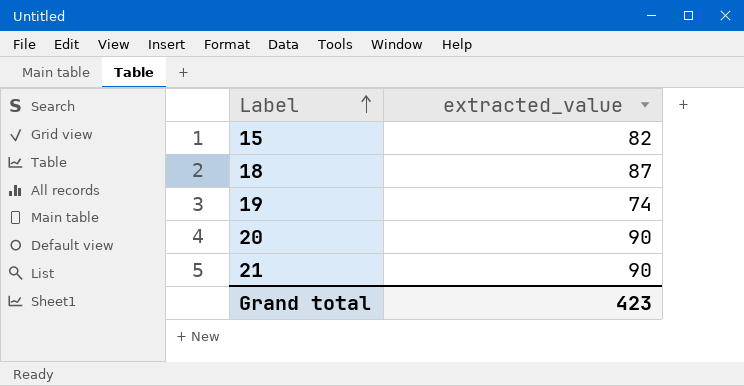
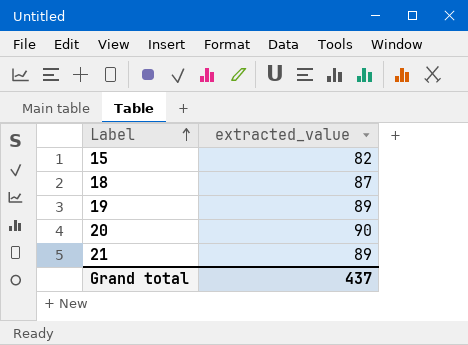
19 | extracted_value: 74 -> 89
21 | extracted_value: 90 -> 89
Grand total | extracted_value: 423 -> 437

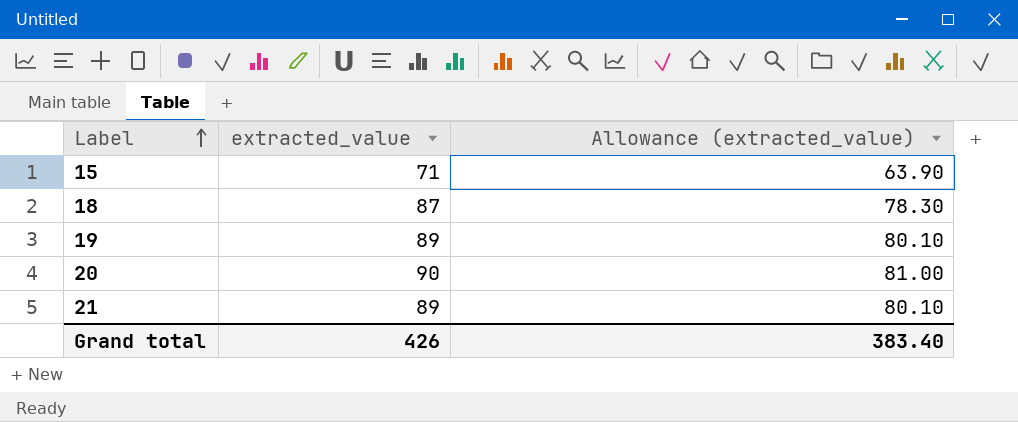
column Allowance (extracted_value) | formula: none -> [extracted_value] * 0.9
15 | extracted_value: 82 -> 71
Grand total | extracted_value: 437 -> 426

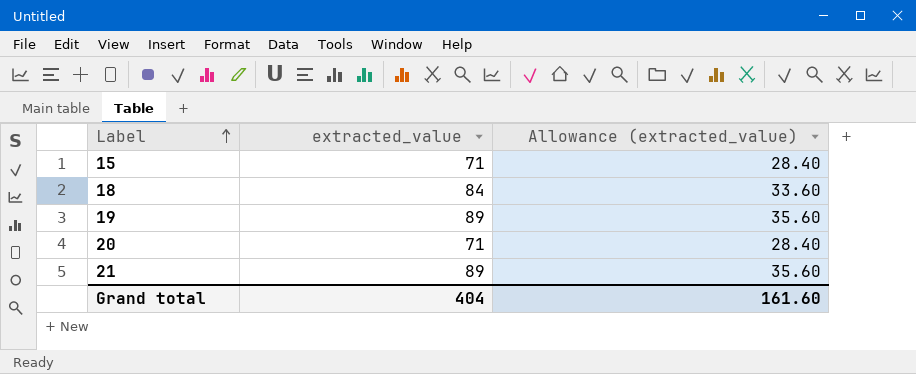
column Allowance (extracted_value) | formula: [extracted_value] * 0.9 -> [extracted_value] * 0.4
18 | extracted_value: 87 -> 84
20 | extracted_value: 90 -> 71
Grand total | extracted_value: 426 -> 404
Grand total | Allowance (extracted_value): 383.40 -> 161.60

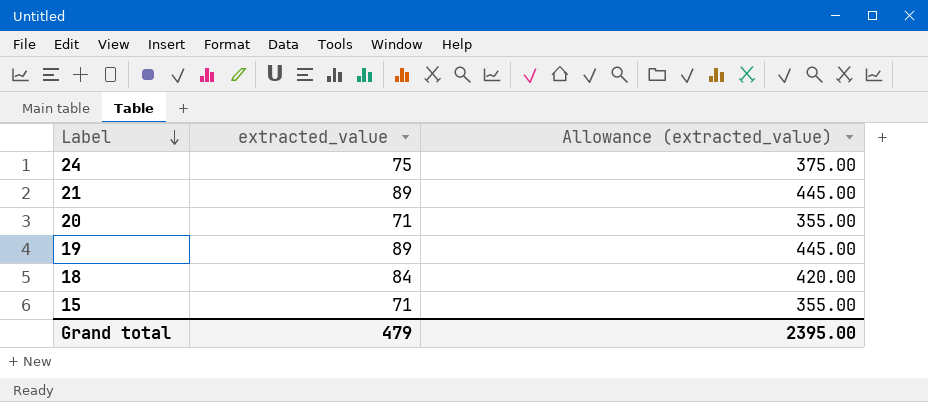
row order: Label ascending -> Label descending
column Allowance (extracted_value) | formula: [extracted_value] * 0.4 -> [extracted_value] * 5
row 24: none -> 75 | 375.00
Grand total | extracted_value: 404 -> 479
Grand total | Allowance (extracted_value): 161.60 -> 2395.00

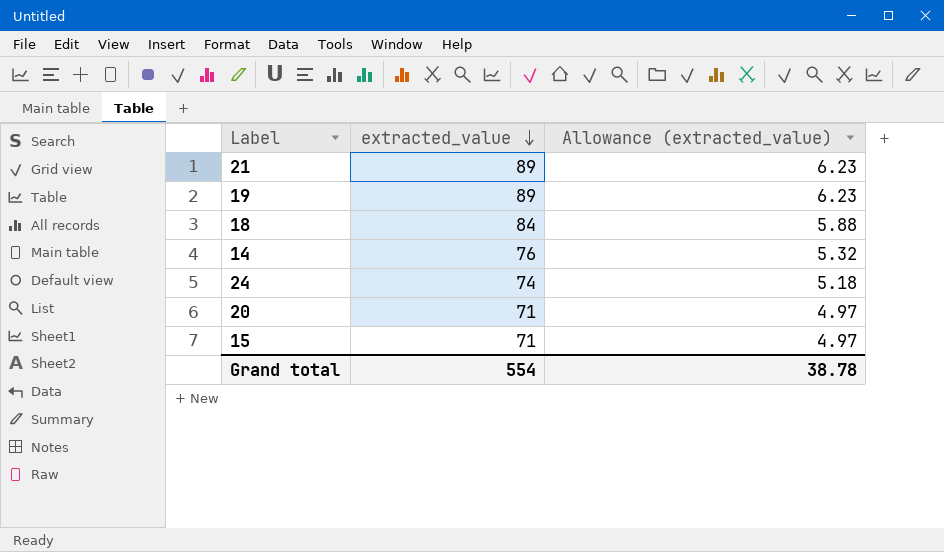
row order: Label descending -> extracted_value descending
column Allowance (extracted_value) | formula: [extracted_value] * 5 -> [extracted_value] * 0.07
row 14: none -> 76 | 5.32
24 | extracted_value: 75 -> 74
Grand total | extracted_value: 479 -> 554
Grand total | Allowance (extracted_value): 2395.00 -> 38.78

